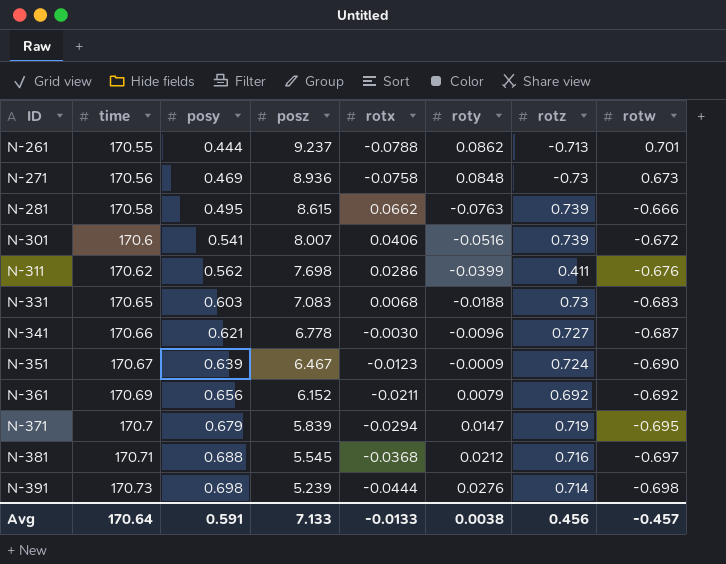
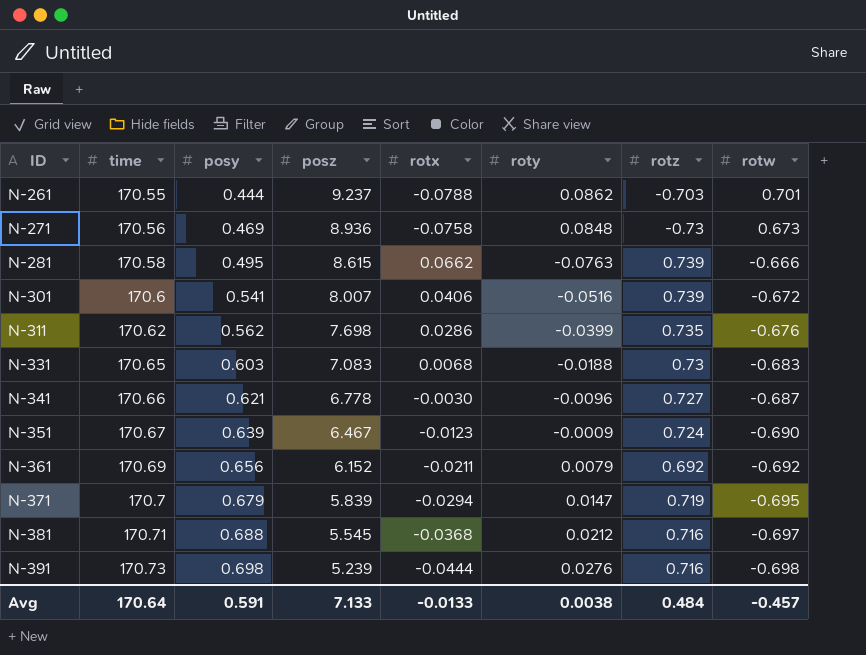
N-261 | rotz: -0.713 -> -0.703
N-311 | rotz: 0.411 -> 0.735
N-391 | rotz: 0.714 -> 0.716
Avg | rotz: 0.456 -> 0.484

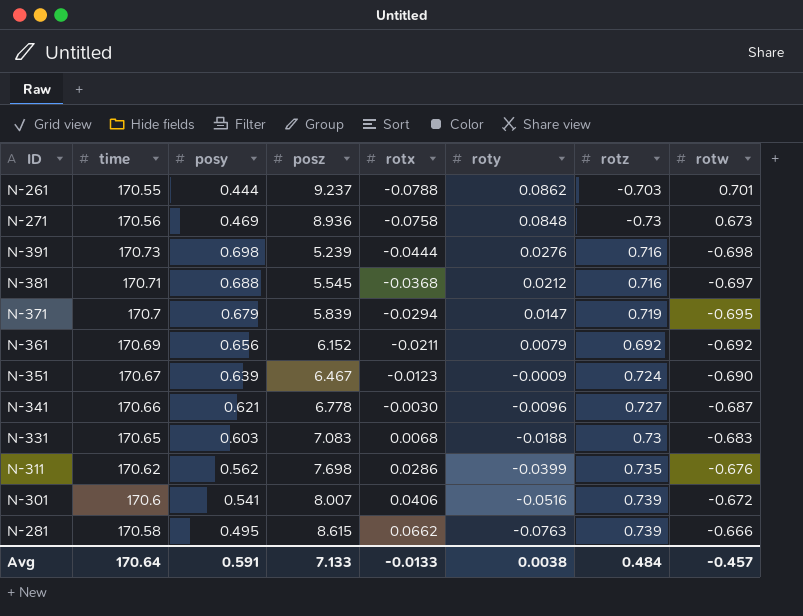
row order: ID ascending -> rotx ascending

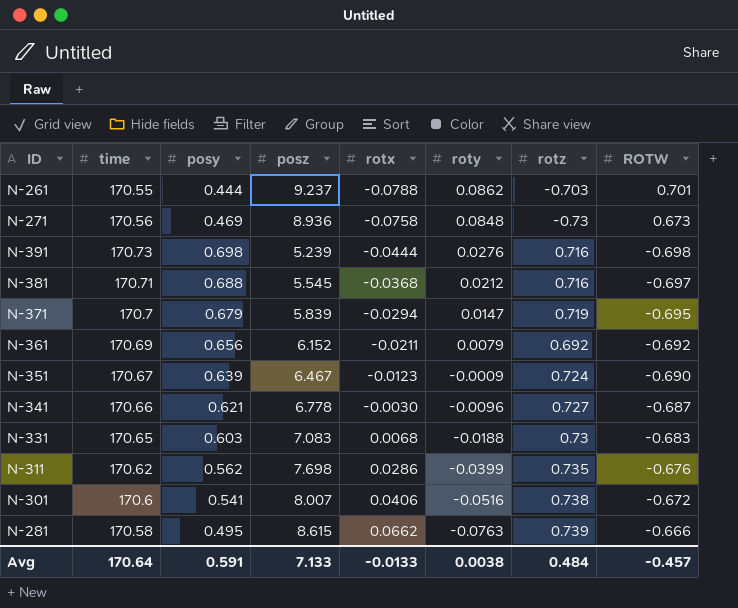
column name: rotw -> ROTW
N-301 | rotz: 0.739 -> 0.738

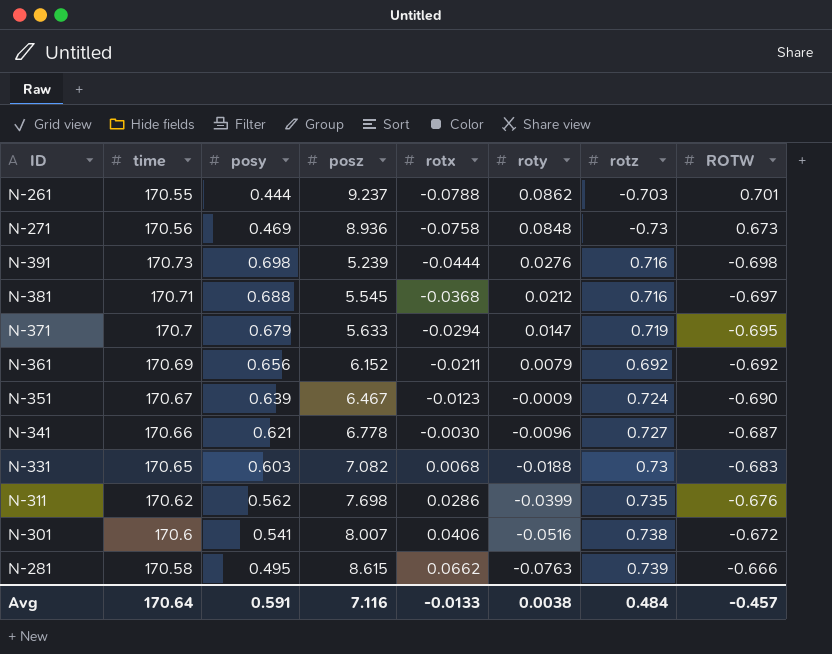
N-371 | posz: 5.839 -> 5.633
N-331 | posz: 7.083 -> 7.082
Avg | posz: 7.133 -> 7.116

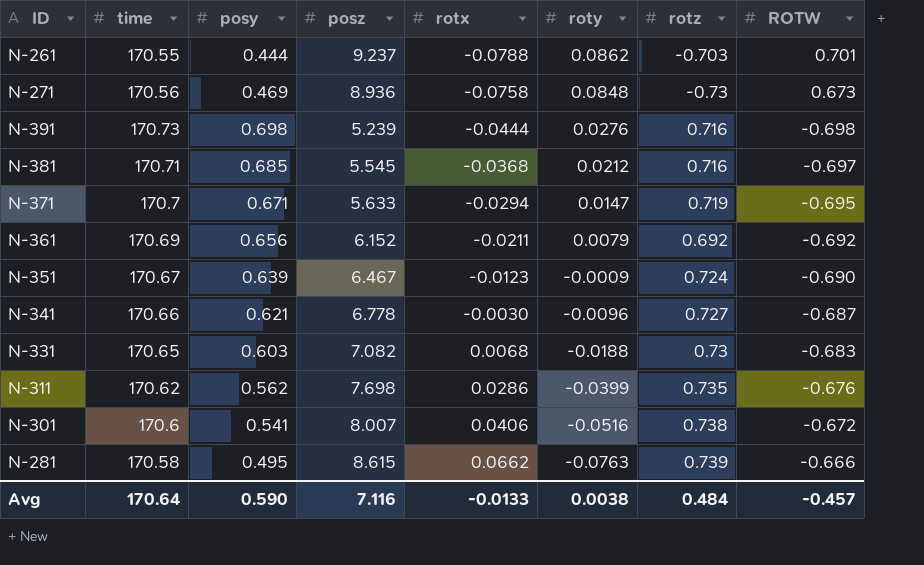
N-381 | posy: 0.688 -> 0.685
N-371 | posy: 0.679 -> 0.671
Avg | posy: 0.591 -> 0.590

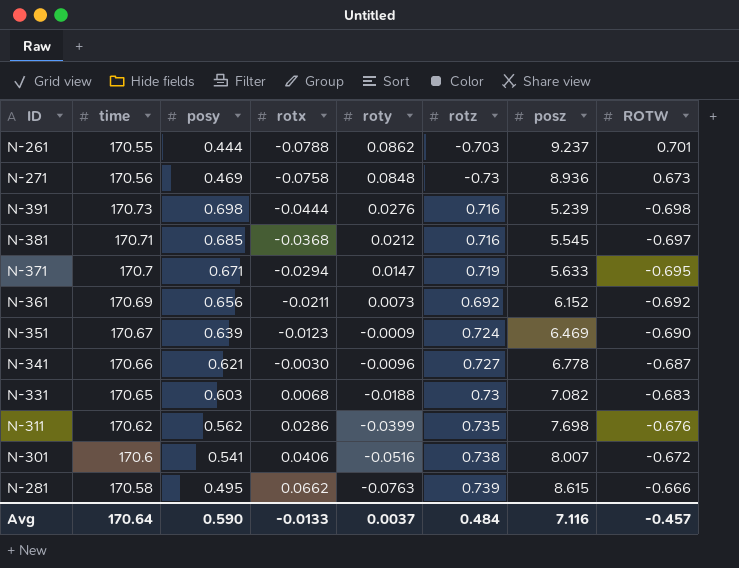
column posz | position: 4 -> 7
N-361 | roty: 0.0079 -> 0.0073
N-351 | posz: 6.467 -> 6.469
Avg | roty: 0.0038 -> 0.0037

